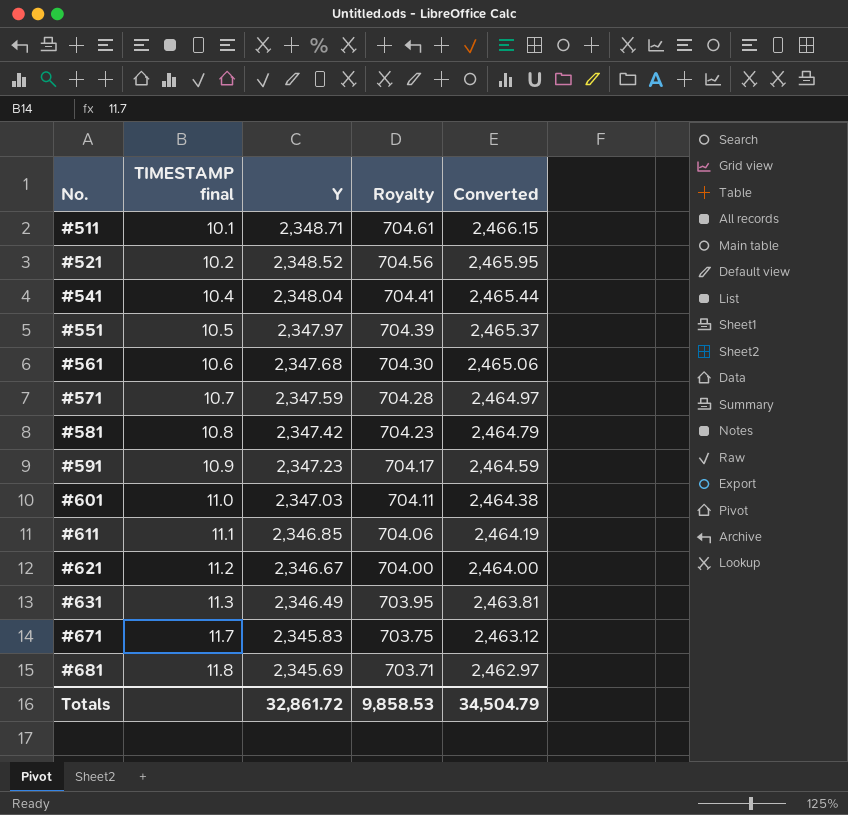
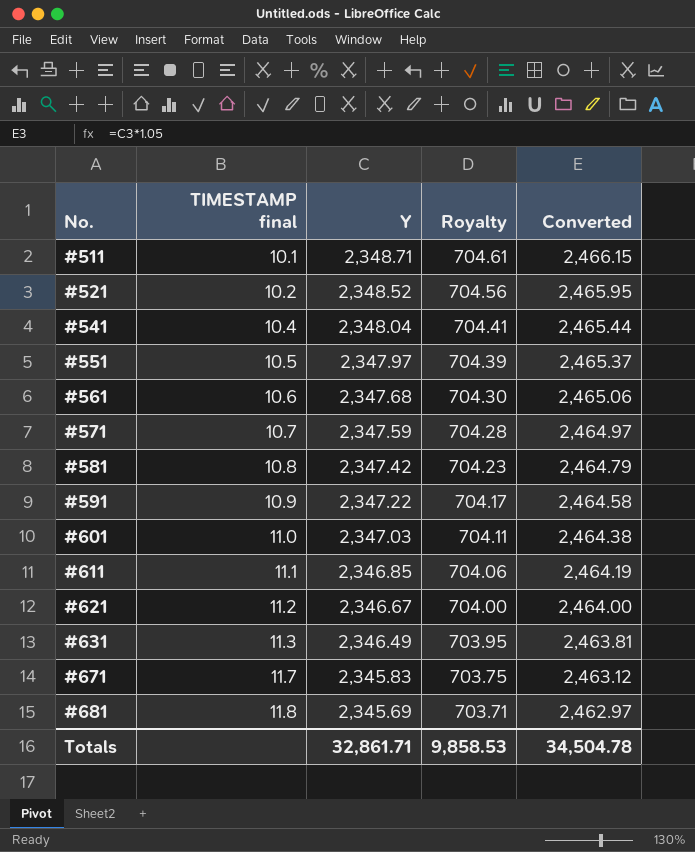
#591 | Y: 2,347.23 -> 2,347.22
#591 | Converted: 2,464.59 -> 2,464.58
Totals | Y: 32,861.72 -> 32,861.71
Totals | Converted: 34,504.79 -> 34,504.78

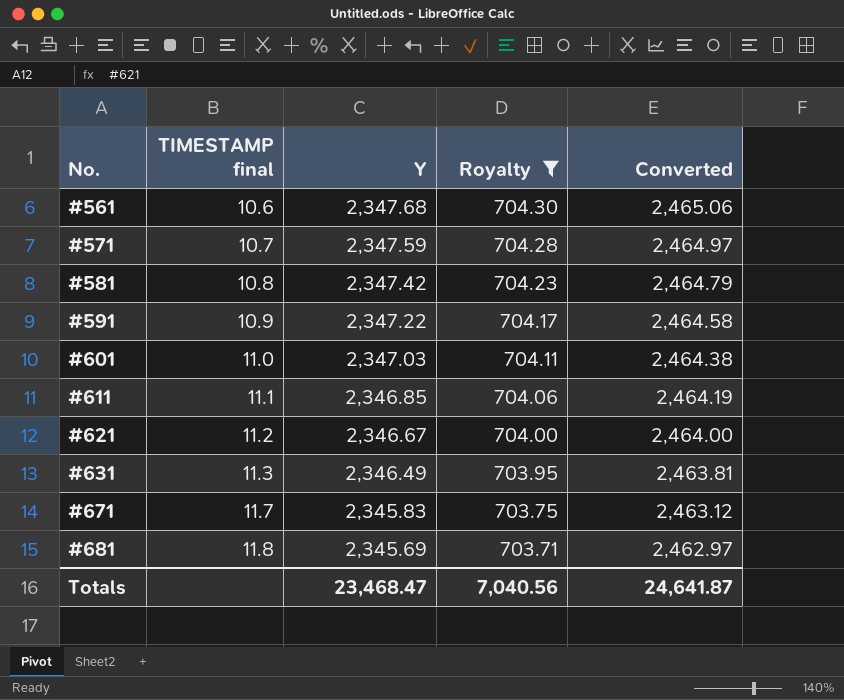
filter: none -> Royalty <= 704.30
Totals | Y: 32,861.71 -> 23,468.47
Totals | Royalty: 9,858.53 -> 7,040.56
Totals | Converted: 34,504.78 -> 24,641.87

